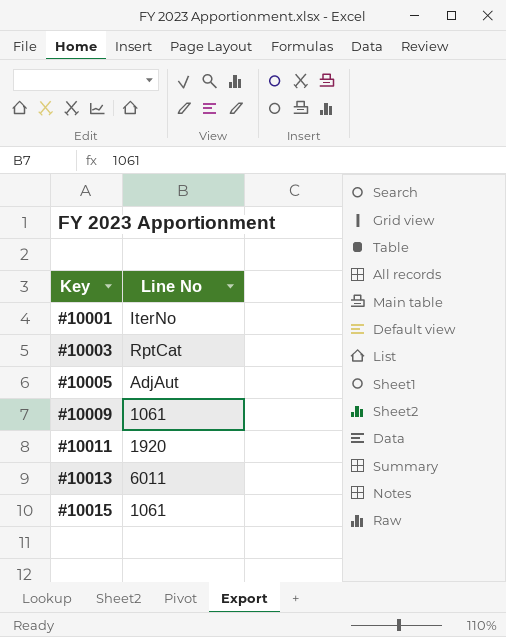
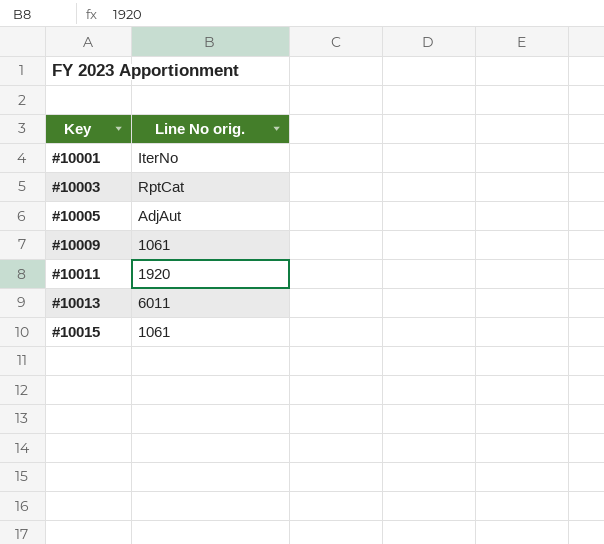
column name: Line No -> Line No orig.

